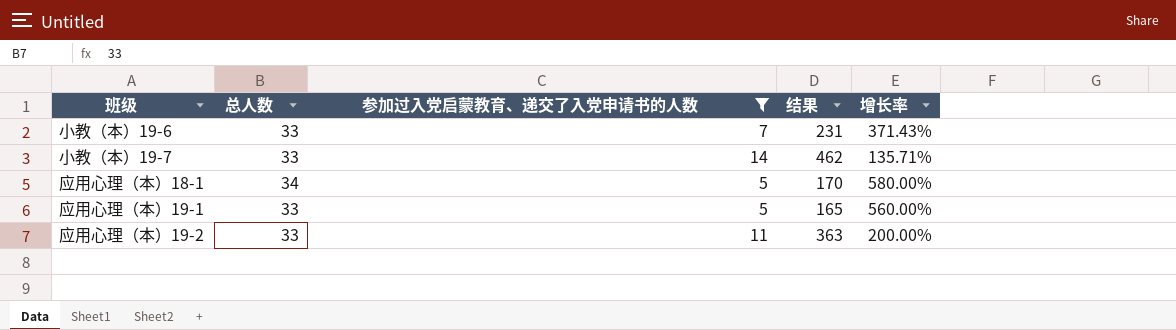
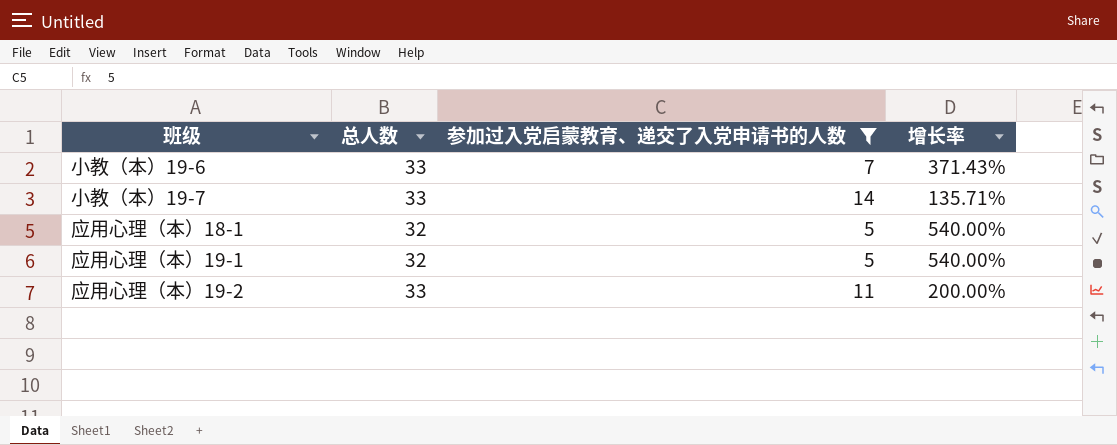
column 结果 | formula: [总人数] * [参加过入党启蒙教育、递交了入党申请书的人数] -> none
应用心理（本）18-1 | 总人数: 34 -> 32
应用心理（本）18-1 | 增长率: 580.00% -> 540.00%
应用心理（本）19-1 | 总人数: 33 -> 32
应用心理（本）19-1 | 增长率: 560.00% -> 540.00%

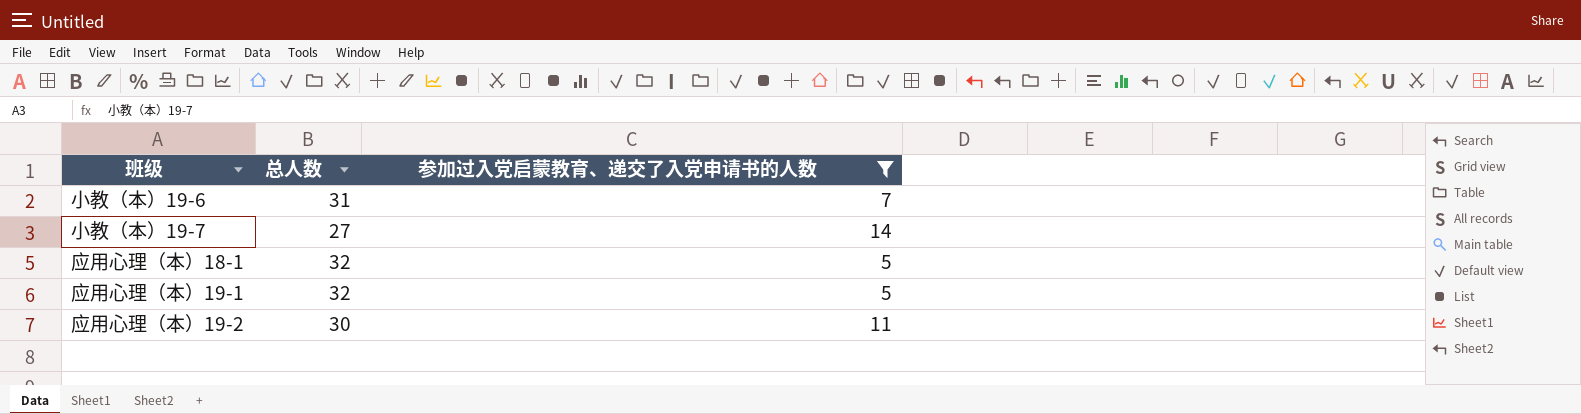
column 增长率 | formula: ([总人数] - [参加过入党启蒙教育、递交了入党申请书的人数]) / [参加过入党启蒙教育、递交了入党申请书的人数] -> none
小教（本）19-6 | 总人数: 33 -> 31
小教（本）19-7 | 总人数: 33 -> 27
应用心理（本）19-2 | 总人数: 33 -> 30

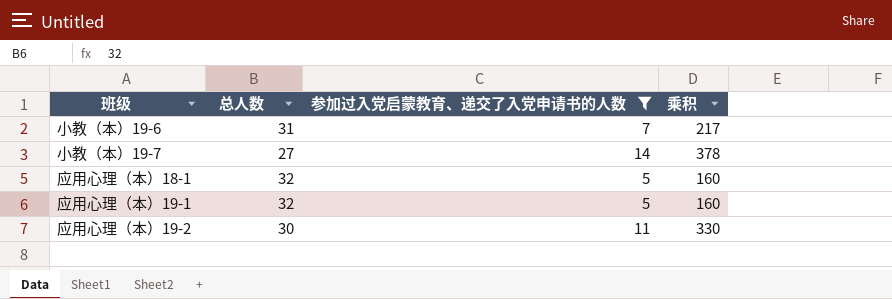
column 乘积 | formula: none -> [总人数] * [参加过入党启蒙教育、递交了入党申请书的人数]

